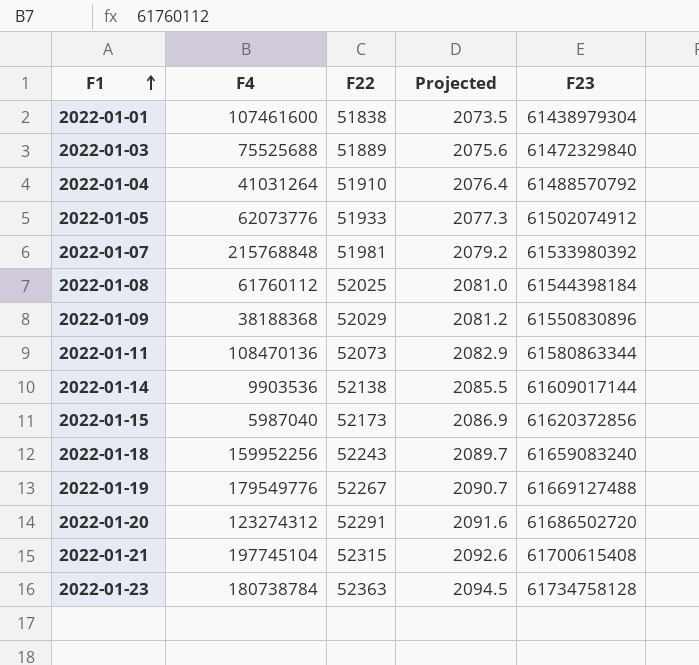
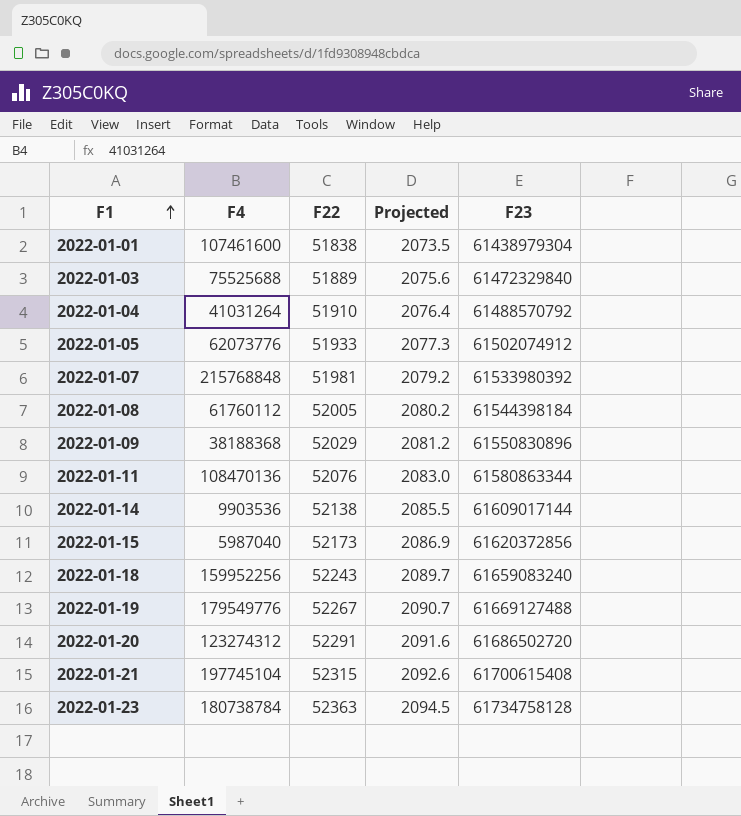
2022-01-08 | F22: 52025 -> 52005
2022-01-08 | Projected: 2081.0 -> 2080.2
2022-01-11 | F22: 52073 -> 52076
2022-01-11 | Projected: 2082.9 -> 2083.0

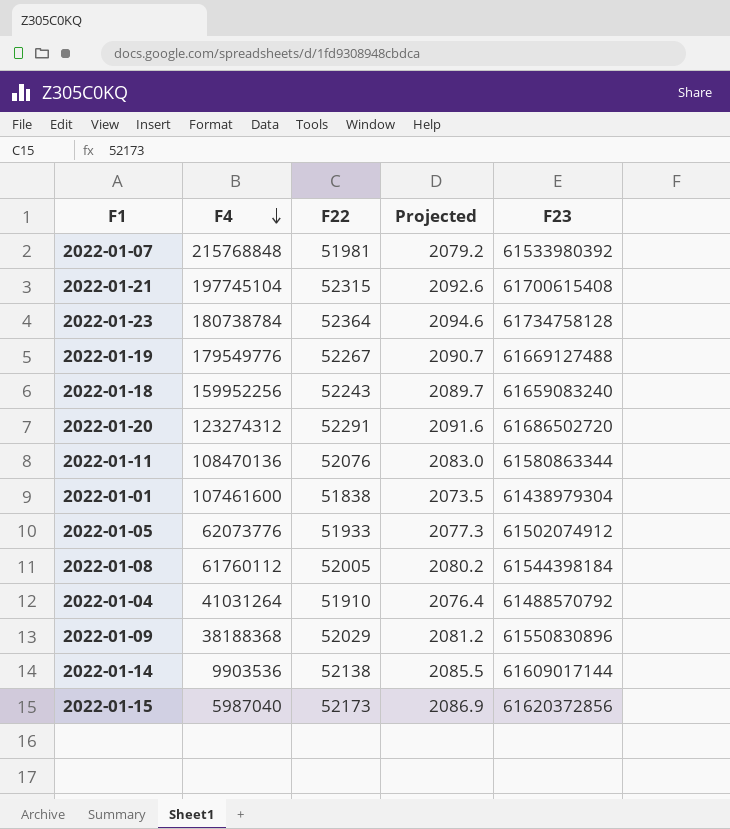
row order: F1 ascending -> F4 descending
row 2022-01-03: 75525688 | 51889 | 2075.6 | 61472329840 -> none
2022-01-23 | F22: 52363 -> 52364
2022-01-23 | Projected: 2094.5 -> 2094.6

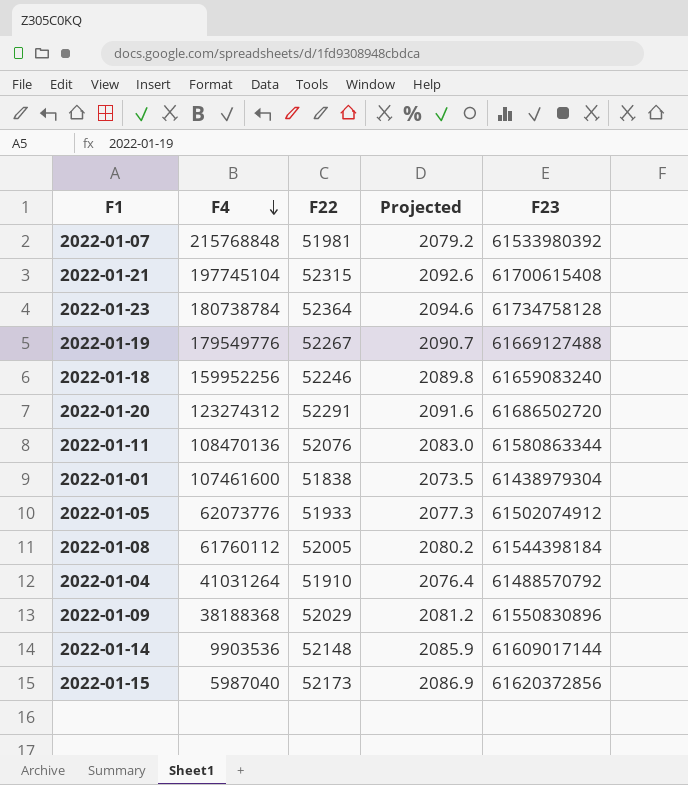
2022-01-18 | F22: 52243 -> 52246
2022-01-18 | Projected: 2089.7 -> 2089.8
2022-01-14 | F22: 52138 -> 52148
2022-01-14 | Projected: 2085.5 -> 2085.9

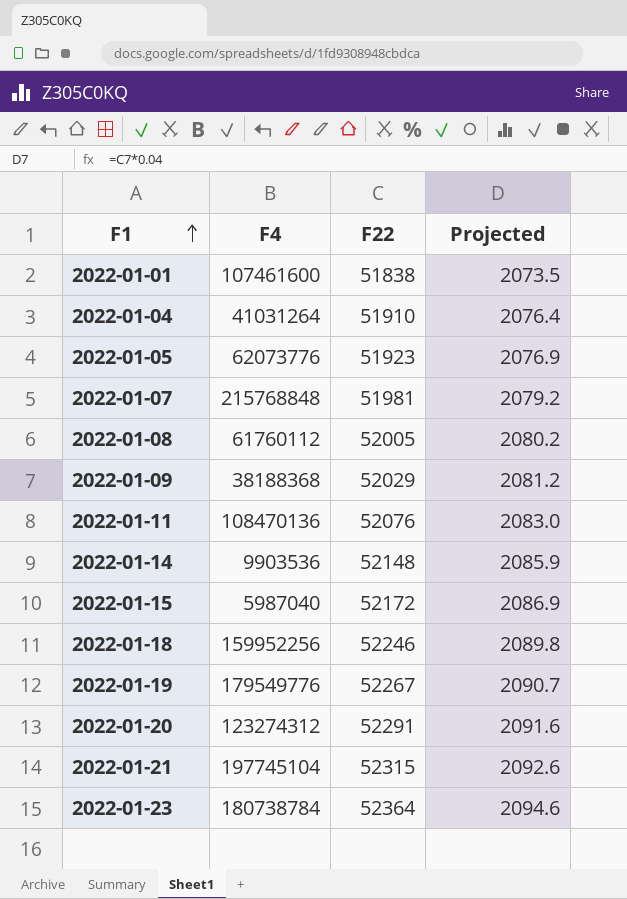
row order: F4 descending -> F1 ascending
column F23 | position: 5 -> none
2022-01-05 | F22: 51933 -> 51923
2022-01-05 | Projected: 2077.3 -> 2076.9
2022-01-15 | F22: 52173 -> 52172

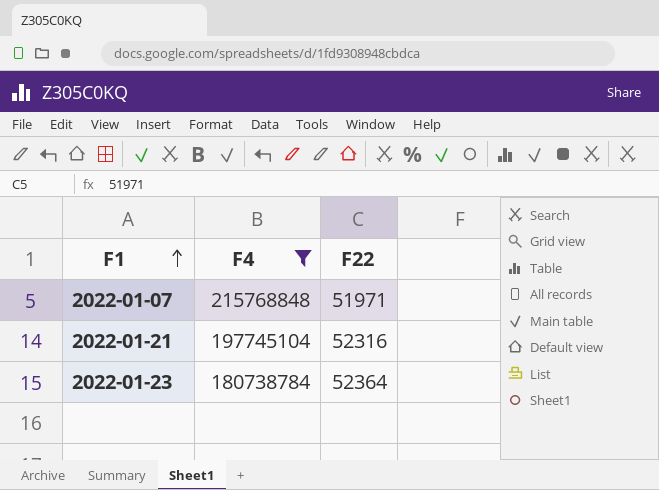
filter: none -> F4 >= 180738784
column Projected | formula: [F22] * 0.04 -> none
2022-01-07 | F22: 51981 -> 51971
2022-01-21 | F22: 52315 -> 52316

